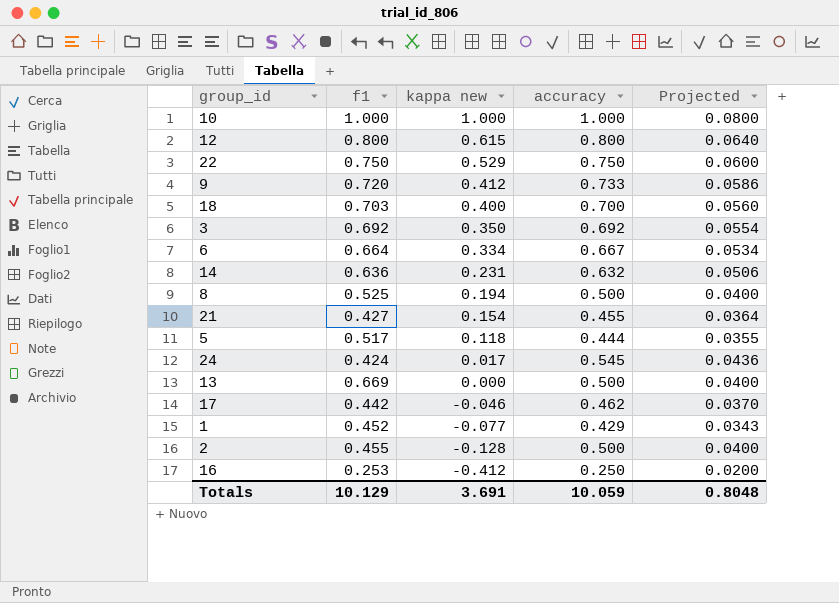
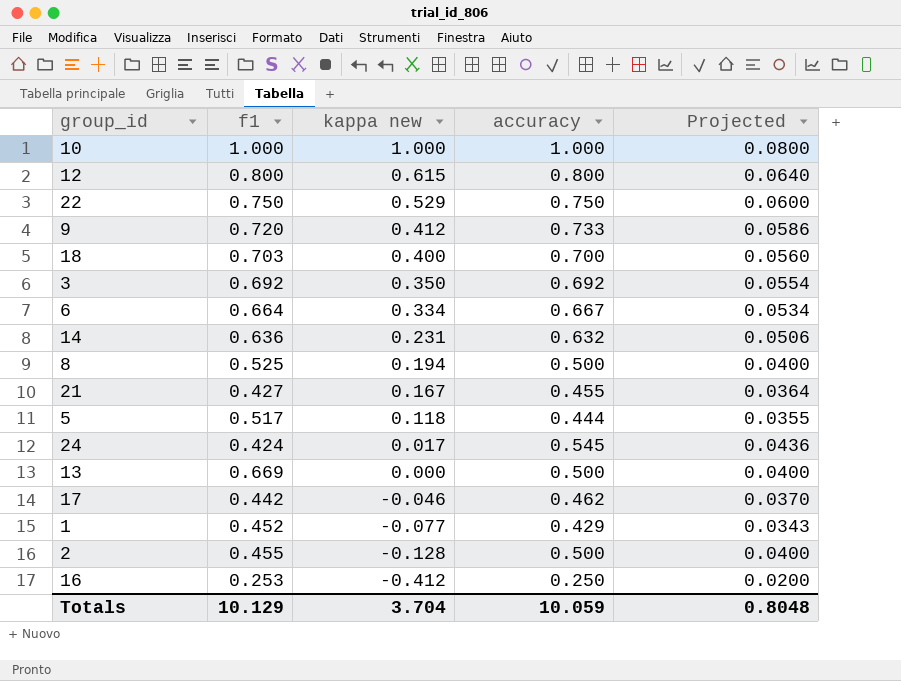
21 | kappa new: 0.154 -> 0.167
Totals | kappa new: 3.691 -> 3.704

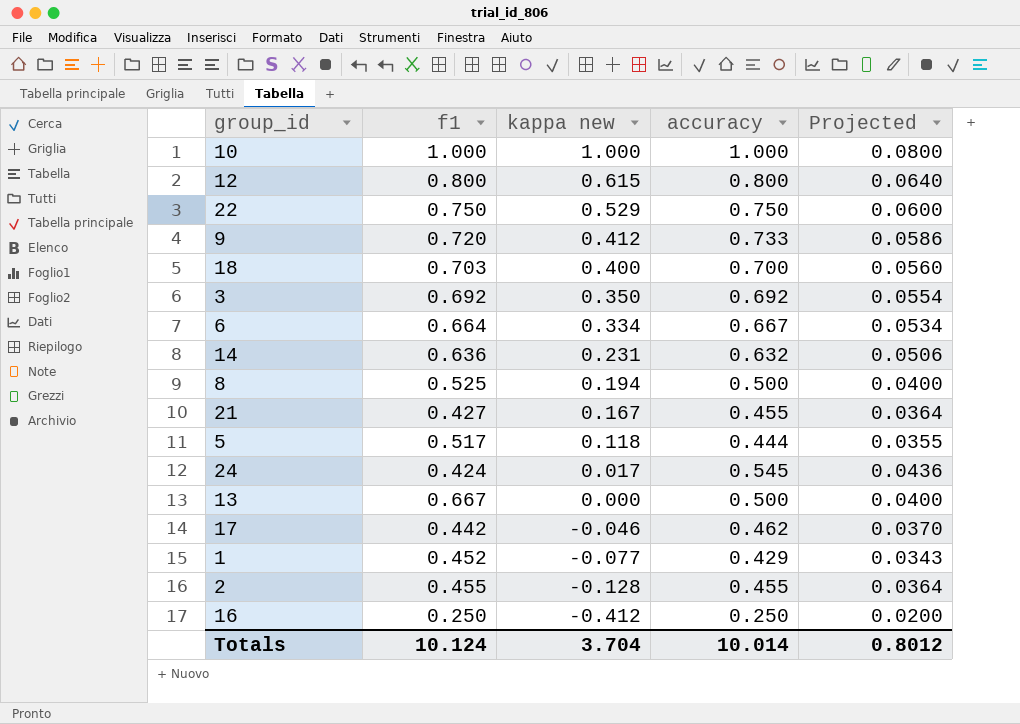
13 | f1: 0.669 -> 0.667
2 | accuracy: 0.500 -> 0.455
2 | Projected: 0.0400 -> 0.0364
16 | f1: 0.253 -> 0.250
Totals | f1: 10.129 -> 10.124
Totals | accuracy: 10.059 -> 10.014
Totals | Projected: 0.8048 -> 0.8012

